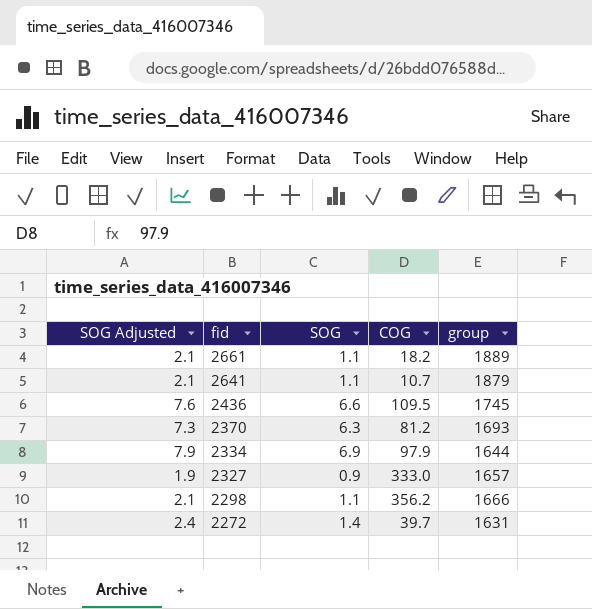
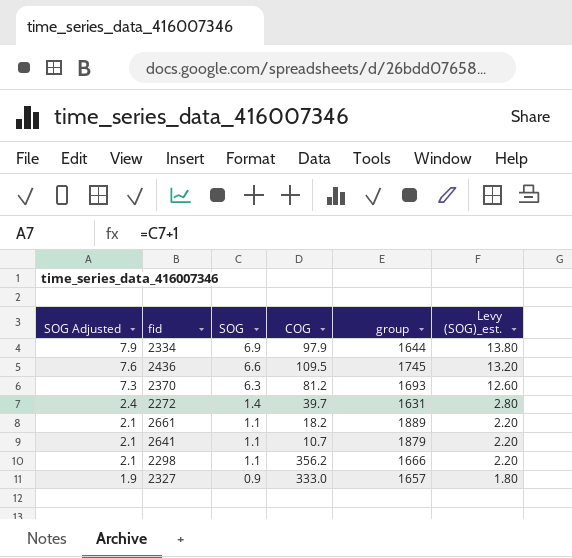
row order: fid descending -> SOG Adjusted descending
column Levy (SOG)_est. | formula: none -> [SOG] * 2

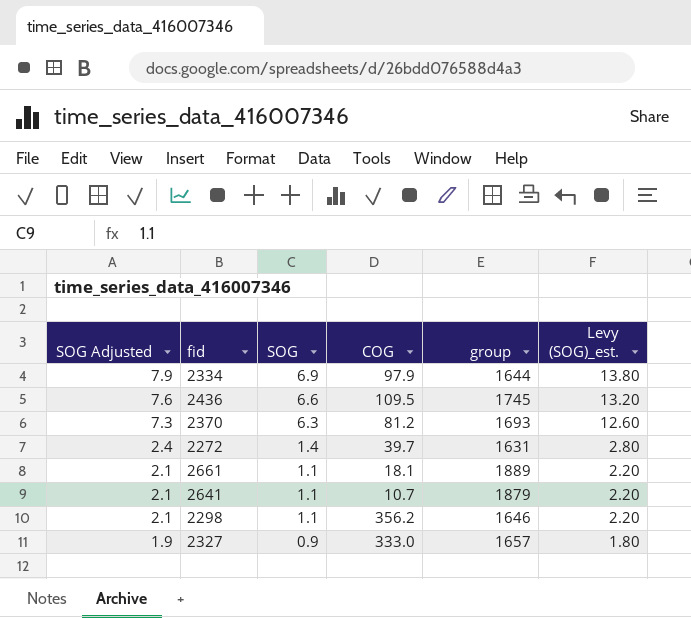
2661 | COG: 18.2 -> 18.1
2298 | group: 1666 -> 1646

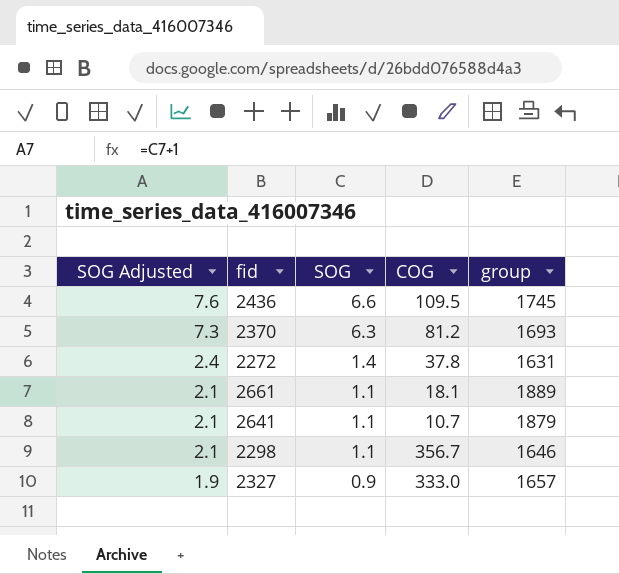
column Levy (SOG)_est. | formula: [SOG] * 2 -> none
row 2334: 7.9 | 6.9 | 97.9 | 1644 | 13.80 -> none
2272 | COG: 39.7 -> 37.8
2298 | COG: 356.2 -> 356.7

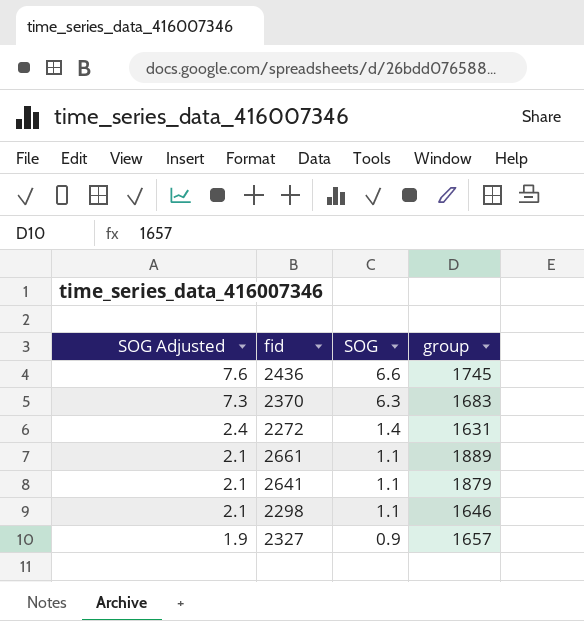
column COG | position: 4 -> none
2370 | group: 1693 -> 1683

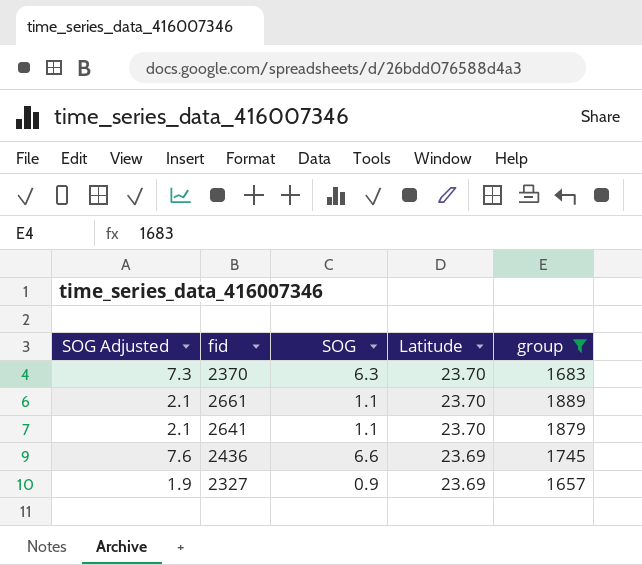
filter: none -> group >= 1657
row order: SOG Adjusted descending -> Latitude descending
column Latitude | position: none -> 4

